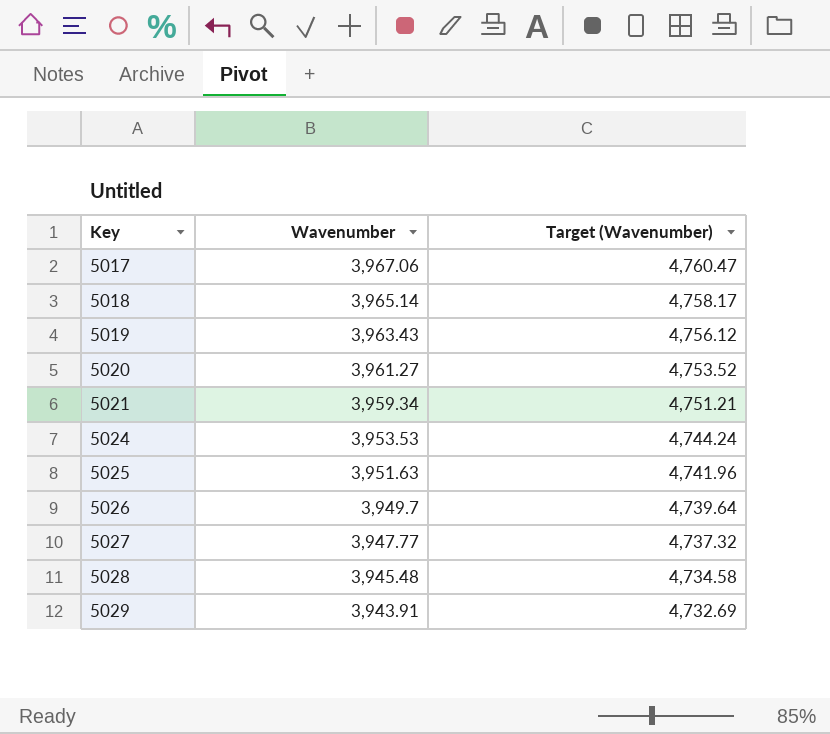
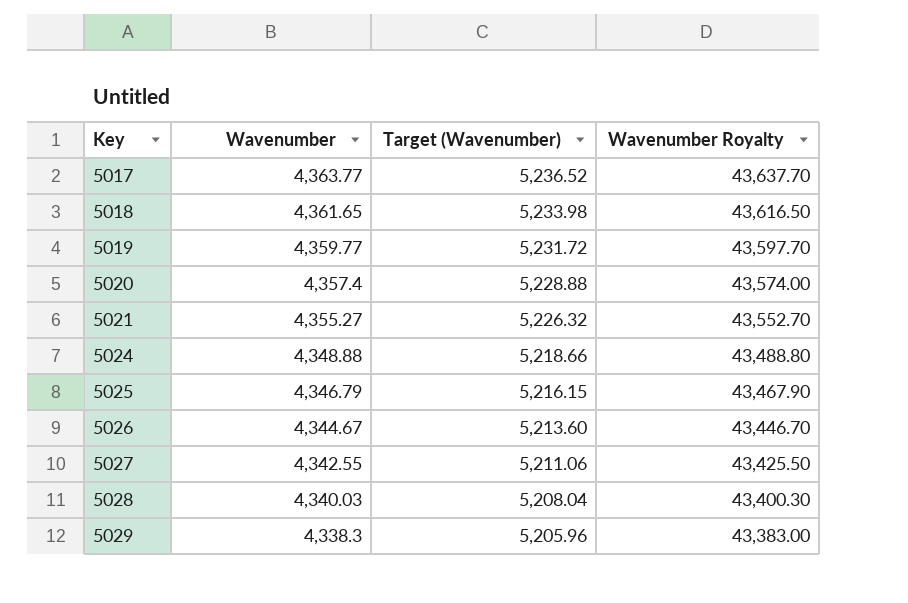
column Wavenumber Royalty | formula: none -> [Wavenumber] * 10
5017 | Wavenumber: 3,967.06 -> 4,363.77
5017 | Target (Wavenumber): 4,760.47 -> 5,236.52
5018 | Wavenumber: 3,965.14 -> 4,361.65
5018 | Target (Wavenumber): 4,758.17 -> 5,233.98
5019 | Wavenumber: 3,963.43 -> 4,359.77
5019 | Target (Wavenumber): 4,756.12 -> 5,231.72
5020 | Wavenumber: 3,961.27 -> 4,357.4
5020 | Target (Wavenumber): 4,753.52 -> 5,228.88
5021 | Wavenumber: 3,959.34 -> 4,355.27
5021 | Target (Wavenumber): 4,751.21 -> 5,226.32
5024 | Wavenumber: 3,953.53 -> 4,348.88
5024 | Target (Wavenumber): 4,744.24 -> 5,218.66
5025 | Wavenumber: 3,951.63 -> 4,346.79
5025 | Target (Wavenumber): 4,741.96 -> 5,216.15
5026 | Wavenumber: 3,949.7 -> 4,344.67
5026 | Target (Wavenumber): 4,739.64 -> 5,213.60
5027 | Wavenumber: 3,947.77 -> 4,342.55
5027 | Target (Wavenumber): 4,737.32 -> 5,211.06
5028 | Wavenumber: 3,945.48 -> 4,340.03
5028 | Target (Wavenumber): 4,734.58 -> 5,208.04
5029 | Wavenumber: 3,943.91 -> 4,338.3
5029 | Target (Wavenumber): 4,732.69 -> 5,205.96

